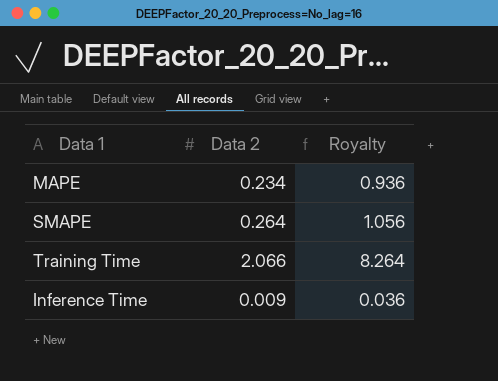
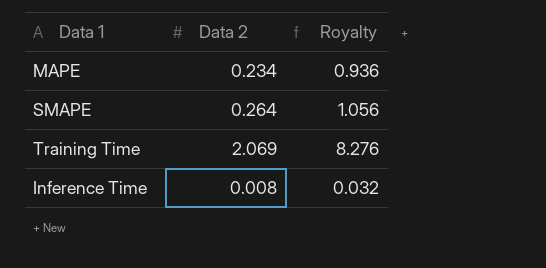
Training Time | Data 2: 2.066 -> 2.069
Training Time | Royalty: 8.264 -> 8.276
Inference Time | Data 2: 0.009 -> 0.008
Inference Time | Royalty: 0.036 -> 0.032

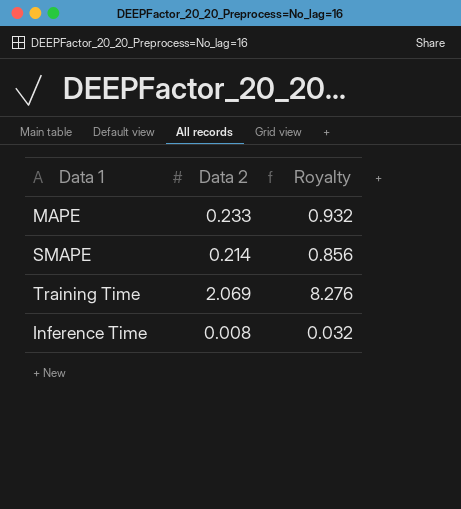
MAPE | Data 2: 0.234 -> 0.233
MAPE | Royalty: 0.936 -> 0.932
SMAPE | Data 2: 0.264 -> 0.214
SMAPE | Royalty: 1.056 -> 0.856

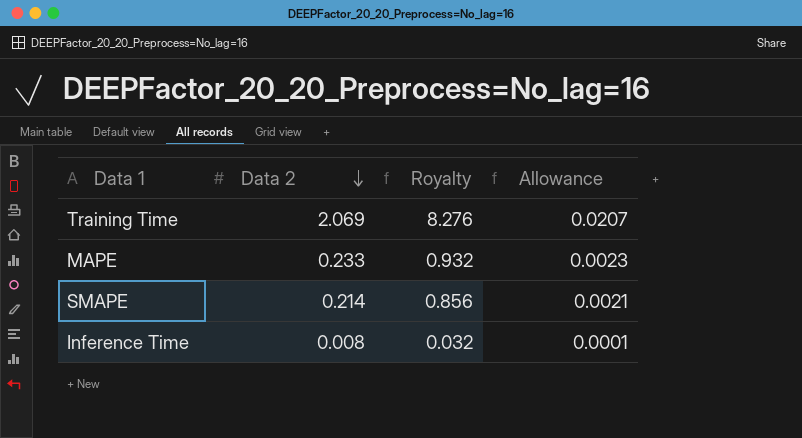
row order: none -> Data 2 descending
column Allowance | formula: none -> [Data 2] * 0.01

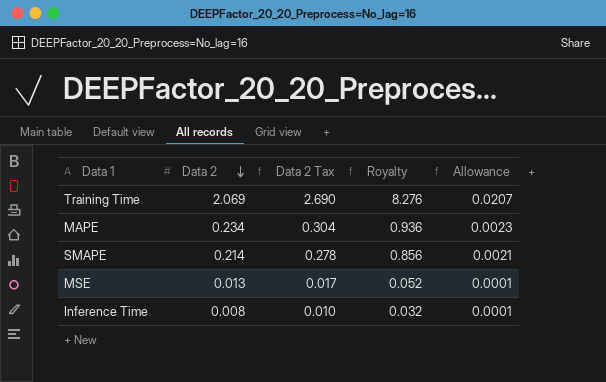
column Data 2 Tax | formula: none -> [Data 2] * 1.3
MAPE | Data 2: 0.233 -> 0.234
MAPE | Royalty: 0.932 -> 0.936
row MSE: none -> 0.013 | 0.017 | 0.052 | 0.0001

